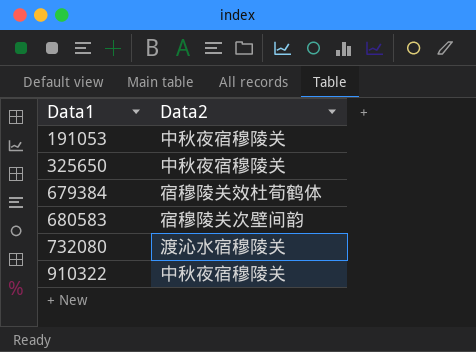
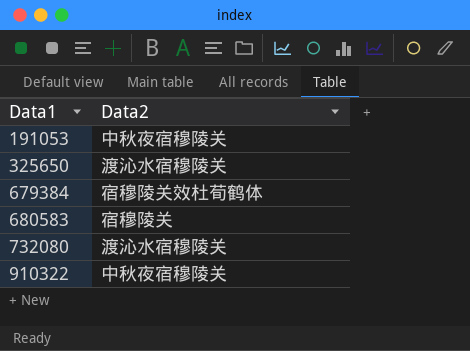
325650 | Data2: 中秋夜宿穆陵关 -> 渡沁水宿穆陵关
680583 | Data2: 宿穆陵关次壁间韵 -> 宿穆陵关

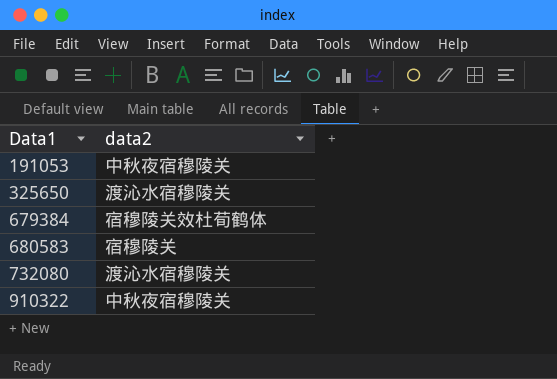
column name: Data2 -> data2

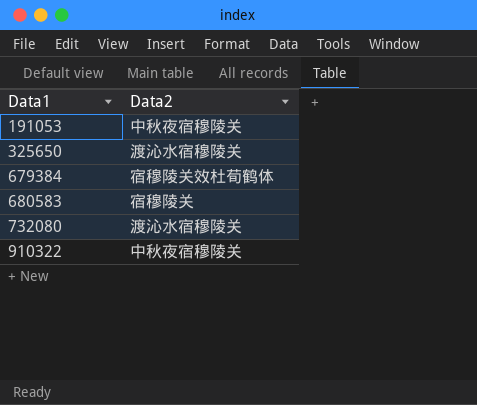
column name: data2 -> Data2

